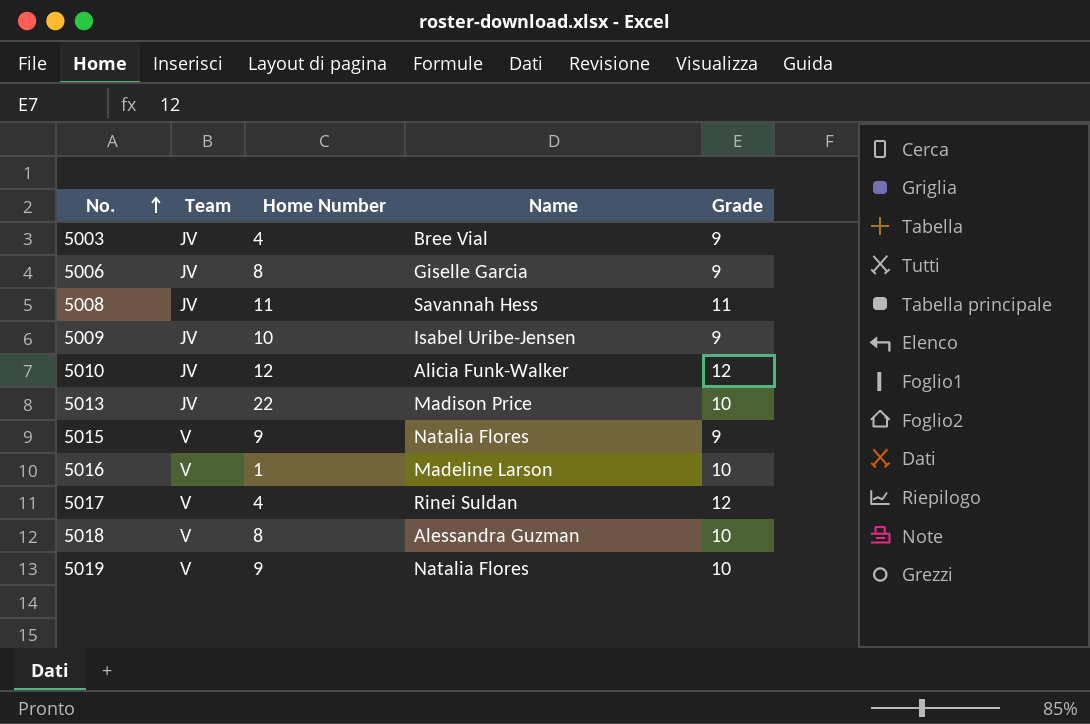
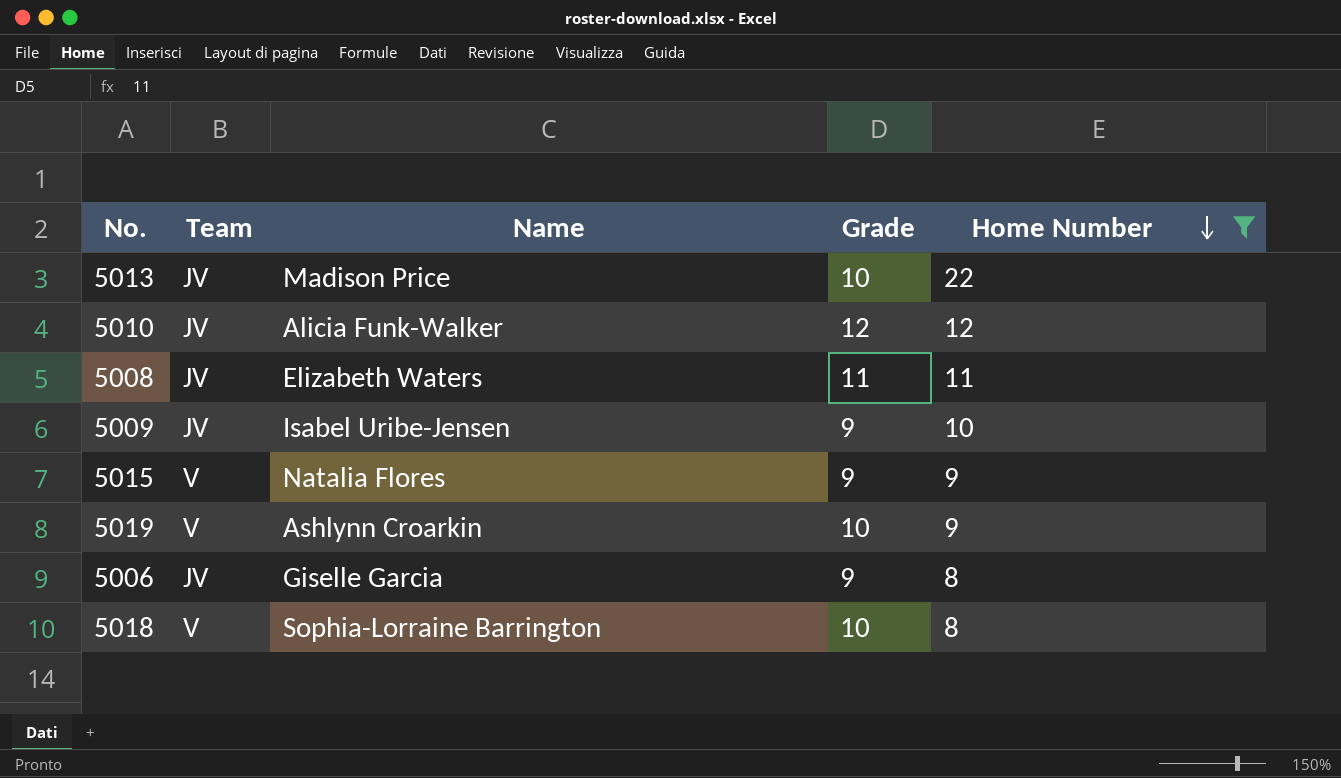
filter: none -> Home Number >= 8
row order: No. ascending -> Home Number descending
column Home Number | position: 3 -> 5
5008 | Name: Savannah Hess -> Elizabeth Waters
5019 | Name: Natalia Flores -> Ashlynn Croarkin
5018 | Name: Alessandra Guzman -> Sophia-Lorraine Barrington

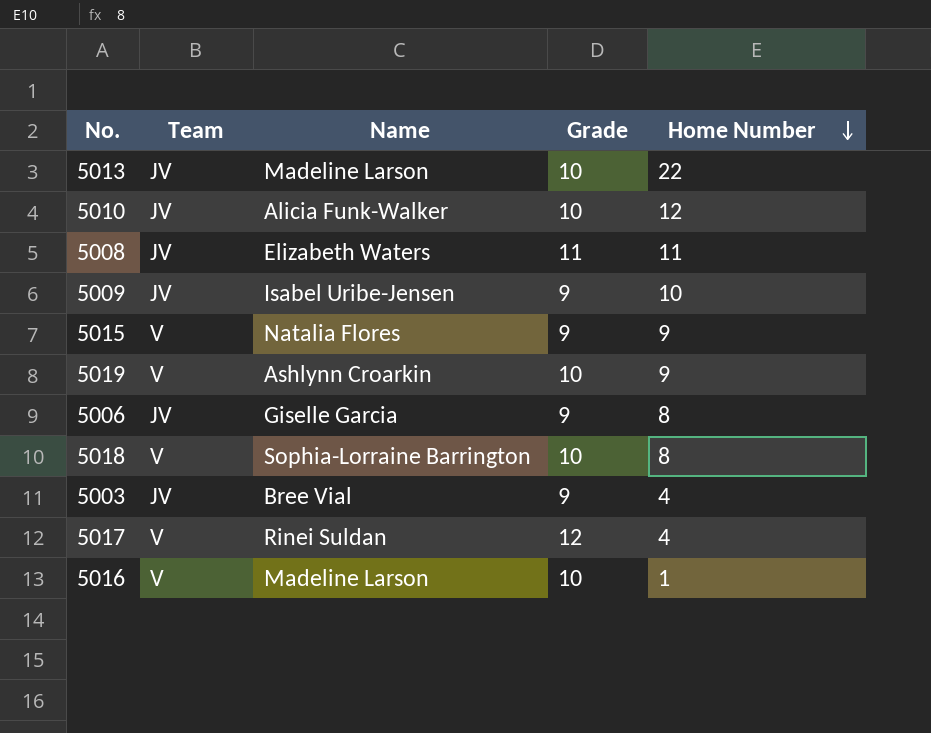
filter: Home Number >= 8 -> none
5013 | Name: Madison Price -> Madeline Larson
5010 | Grade: 12 -> 10

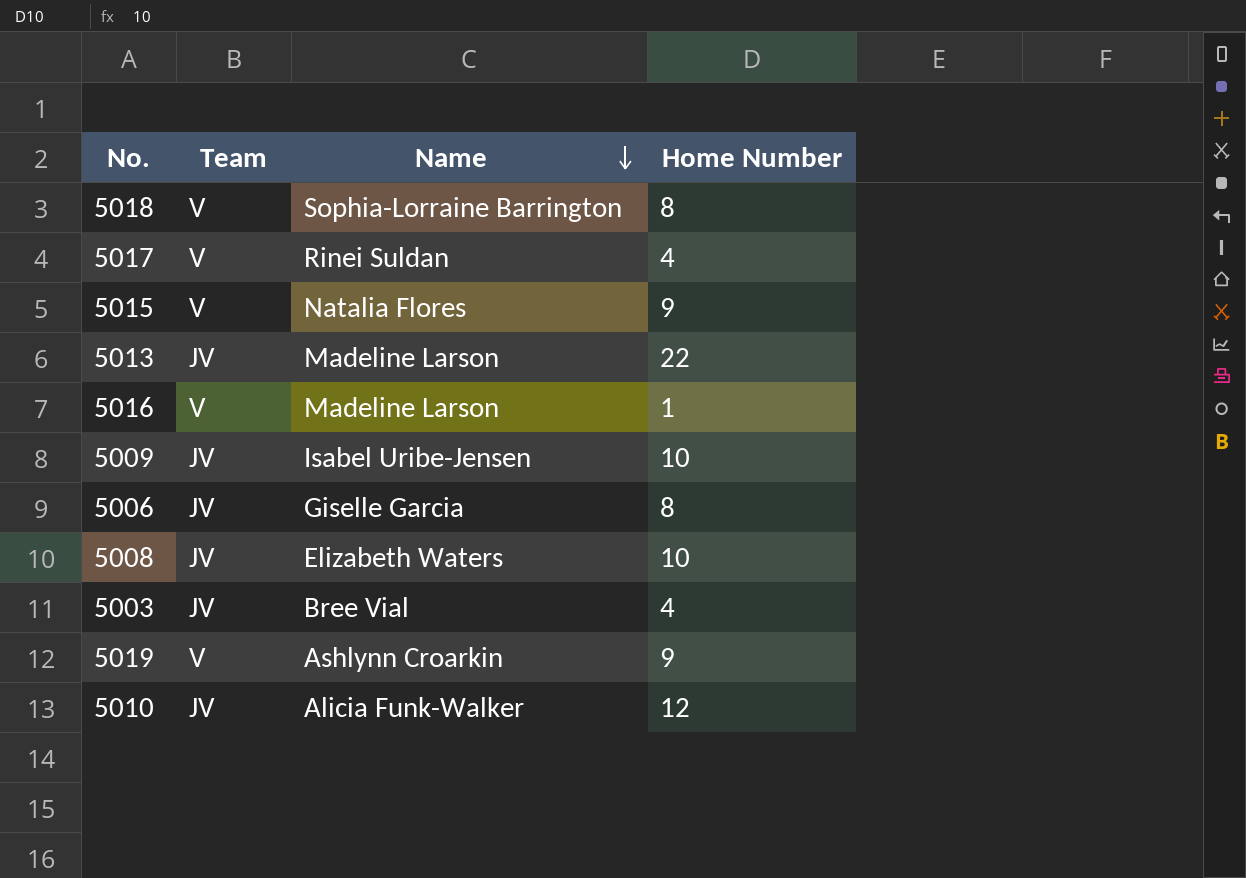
row order: Home Number descending -> Name descending
column Grade | position: 4 -> none
5008 | Home Number: 11 -> 10

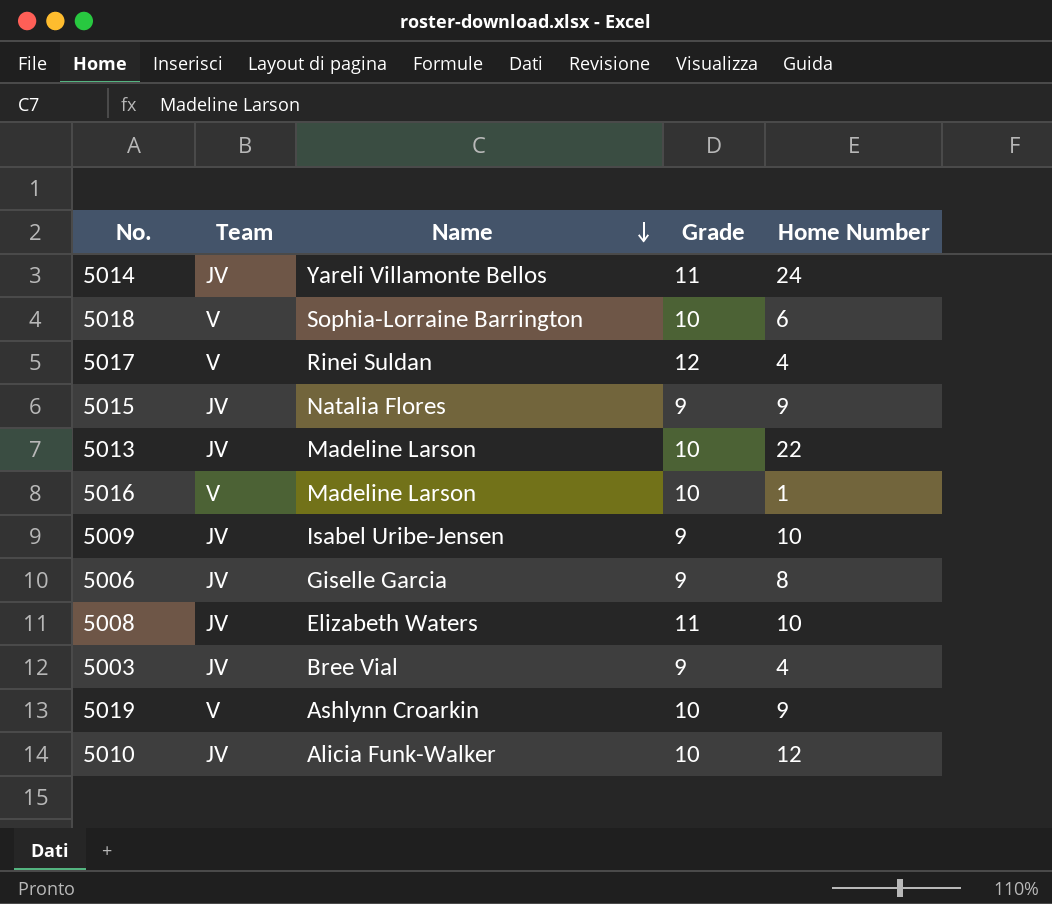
column Grade | position: none -> 4
row 5014: none -> JV | Yareli Villamonte Bellos | 11 | 24
5018 | Home Number: 8 -> 6
5015 | Team: V -> JV

